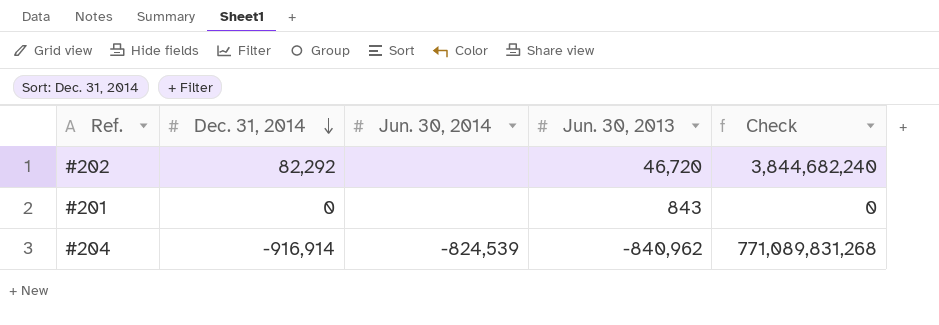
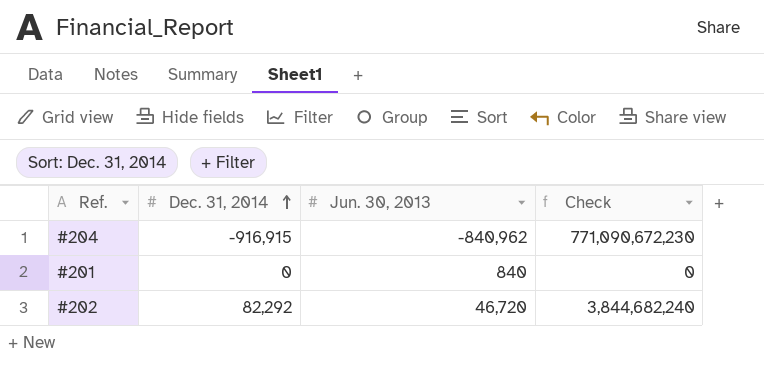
row order: Dec. 31, 2014 descending -> Dec. 31, 2014 ascending
column Jun. 30, 2014 | position: 3 -> none
#204 | Dec. 31, 2014: -916,914 -> -916,915
#204 | Check: 771,089,831,268 -> 771,090,672,230
#201 | Jun. 30, 2013: 843 -> 840

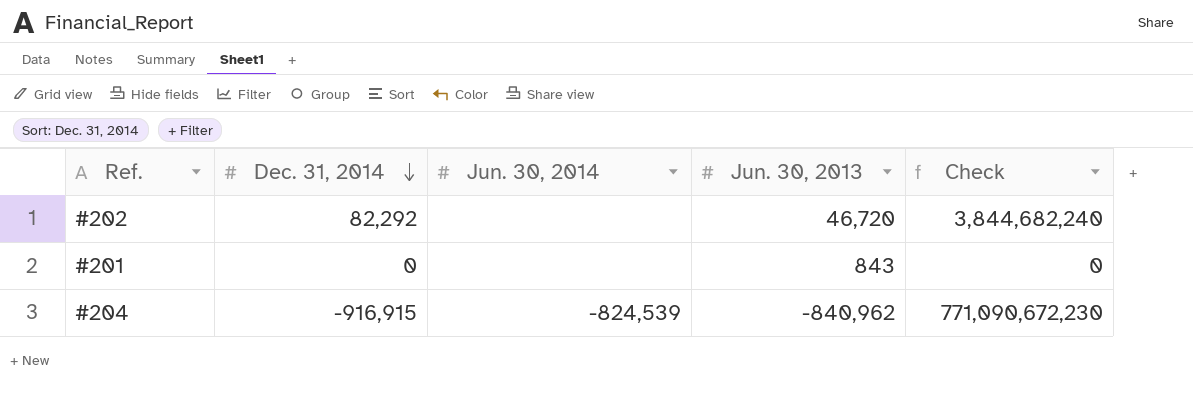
row order: Dec. 31, 2014 ascending -> Dec. 31, 2014 descending
column Jun. 30, 2014 | position: none -> 3
#201 | Jun. 30, 2013: 840 -> 843

